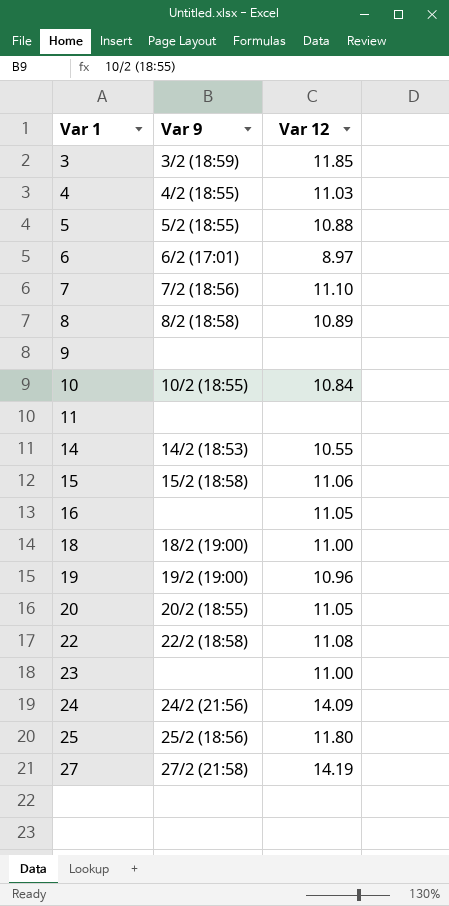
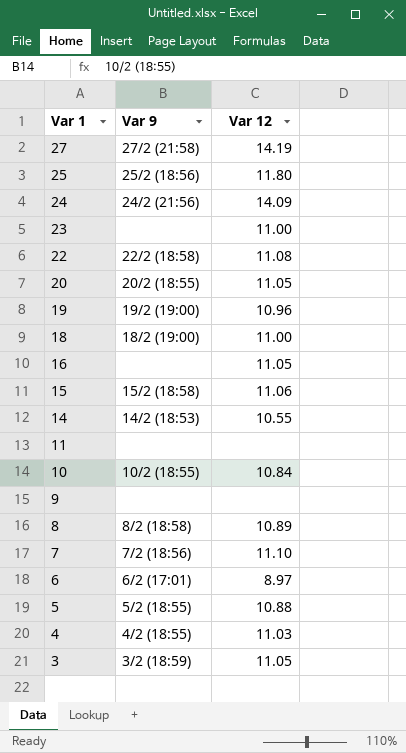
row order: Var 1 ascending -> Var 1 descending
3 | Var 12: 11.85 -> 11.05

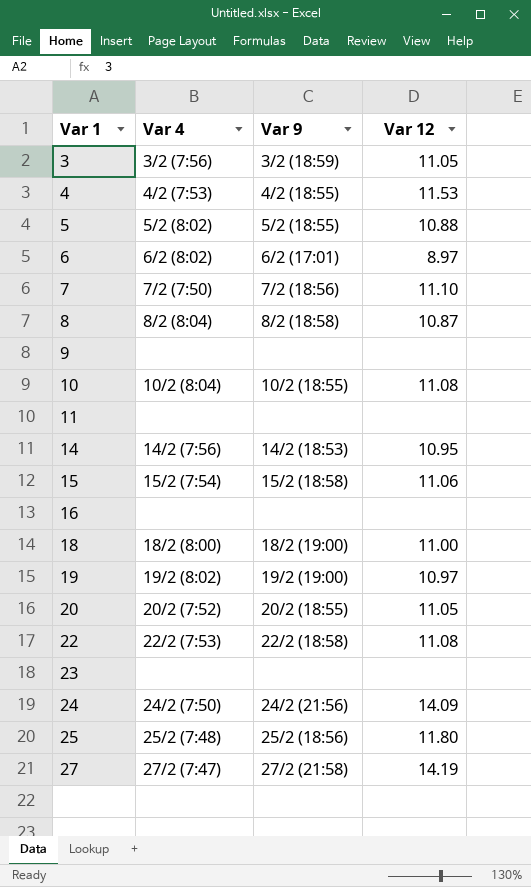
row order: Var 1 descending -> Var 1 ascending
column Var 4 | position: none -> 2
4 | Var 12: 11.03 -> 11.53
8 | Var 12: 10.89 -> 10.87
10 | Var 12: 10.84 -> 11.08
14 | Var 12: 10.55 -> 10.95
16 | Var 12: 11.05 -> none
19 | Var 12: 10.96 -> 10.97
23 | Var 12: 11.00 -> none

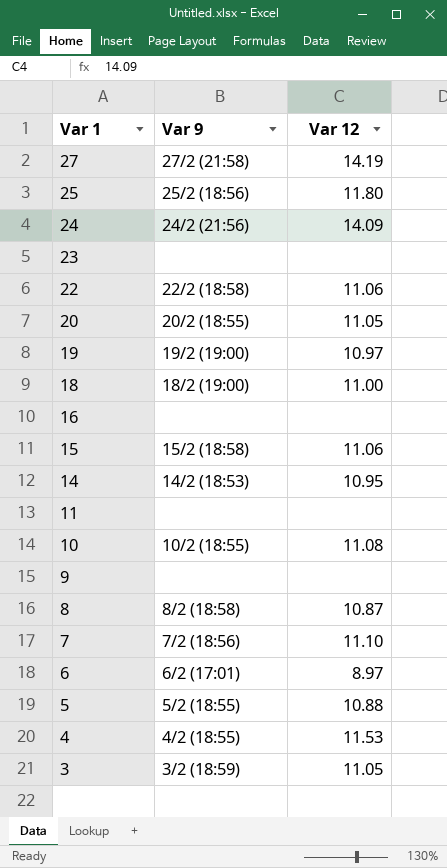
row order: Var 1 ascending -> Var 1 descending
column Var 4 | position: 2 -> none
22 | Var 12: 11.08 -> 11.06

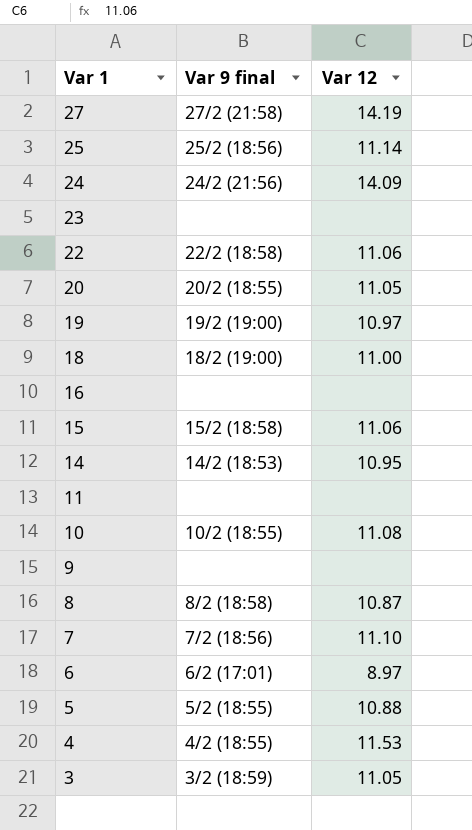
column name: Var 9 -> Var 9 final
25 | Var 12: 11.80 -> 11.14

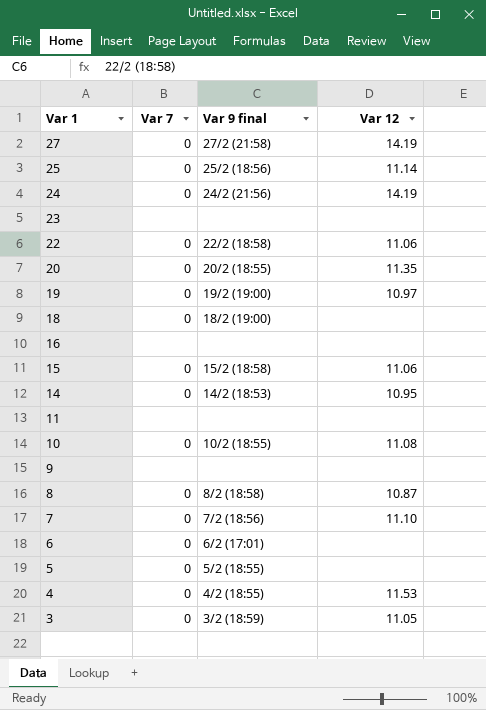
column Var 7 | position: none -> 2
24 | Var 12: 14.09 -> 14.19
20 | Var 12: 11.05 -> 11.35
18 | Var 12: 11.00 -> none
6 | Var 12: 8.97 -> none
5 | Var 12: 10.88 -> none

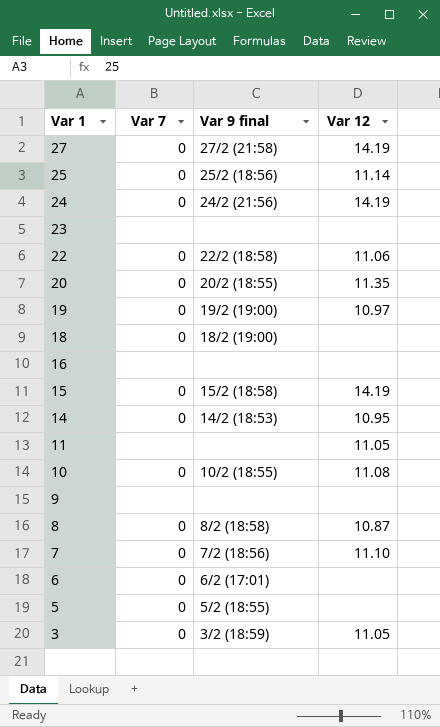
row 4: 0 | 4/2 (18:55) | 11.53 -> none
15 | Var 12: 11.06 -> 14.19
11 | Var 12: none -> 11.05

